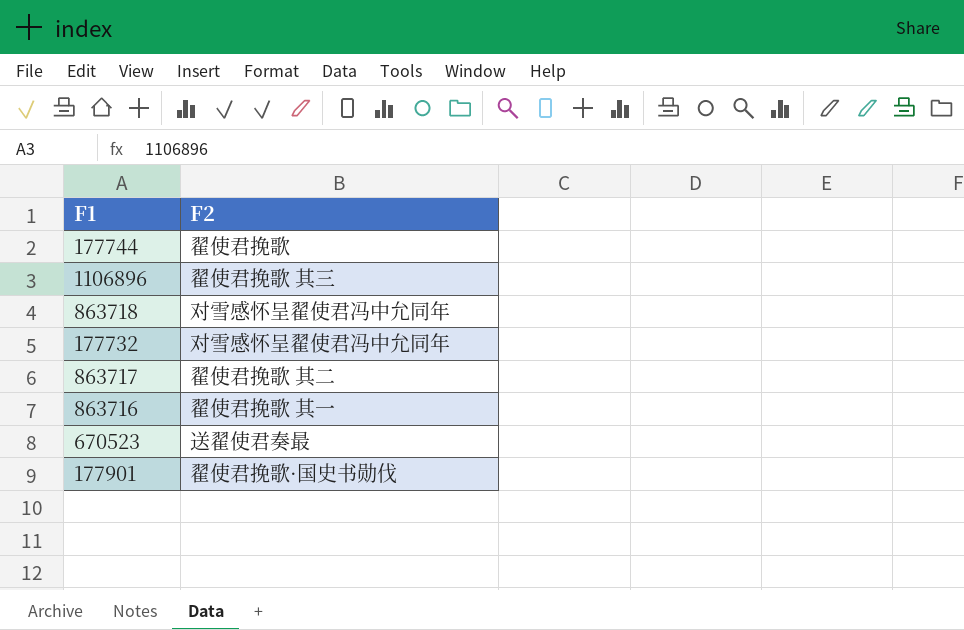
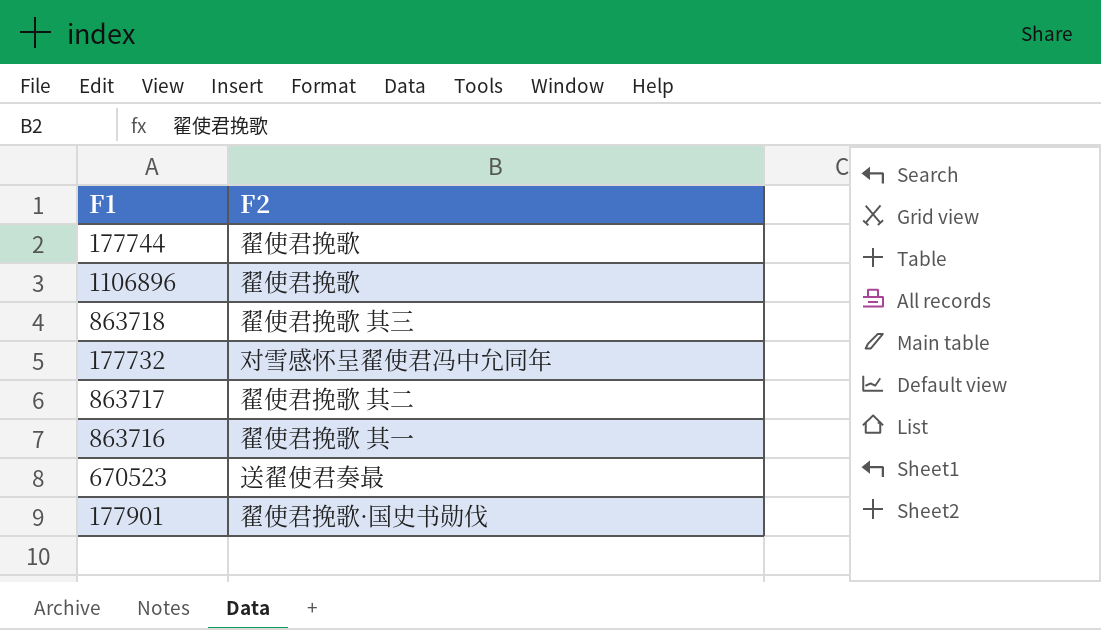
1106896 | F2: 翟使君挽歌 其三 -> 翟使君挽歌
863718 | F2: 对雪感怀呈翟使君冯中允同年 -> 翟使君挽歌 其三

